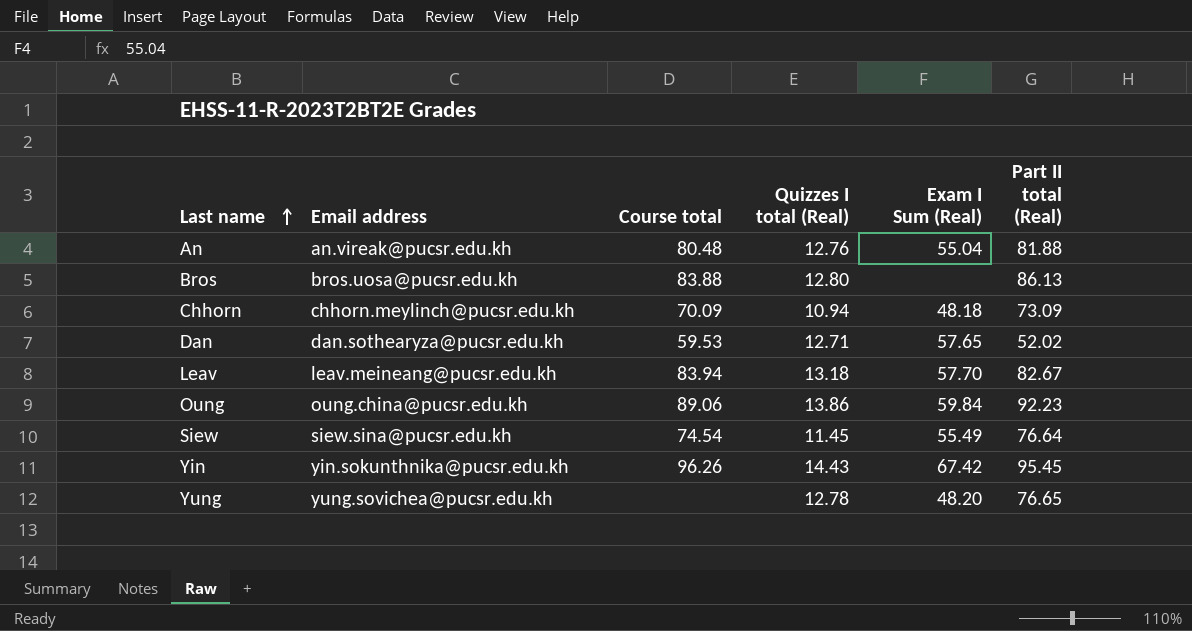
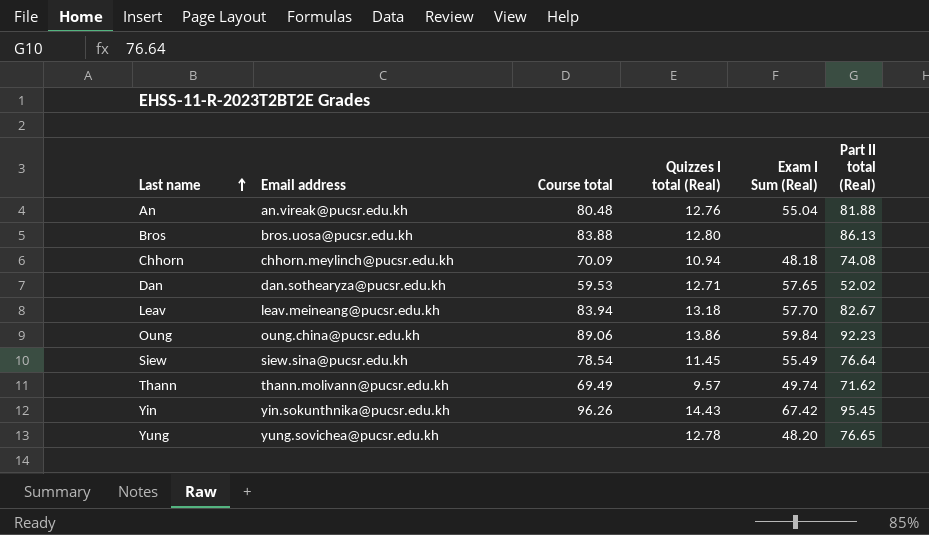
Chhorn | Part II total (Real): 73.09 -> 74.08
Siew | Course total: 74.54 -> 78.54
row Thann: none -> thann.molivann@pucsr.edu.kh | 69.49 | 9.57 | 49.74 | 71.62

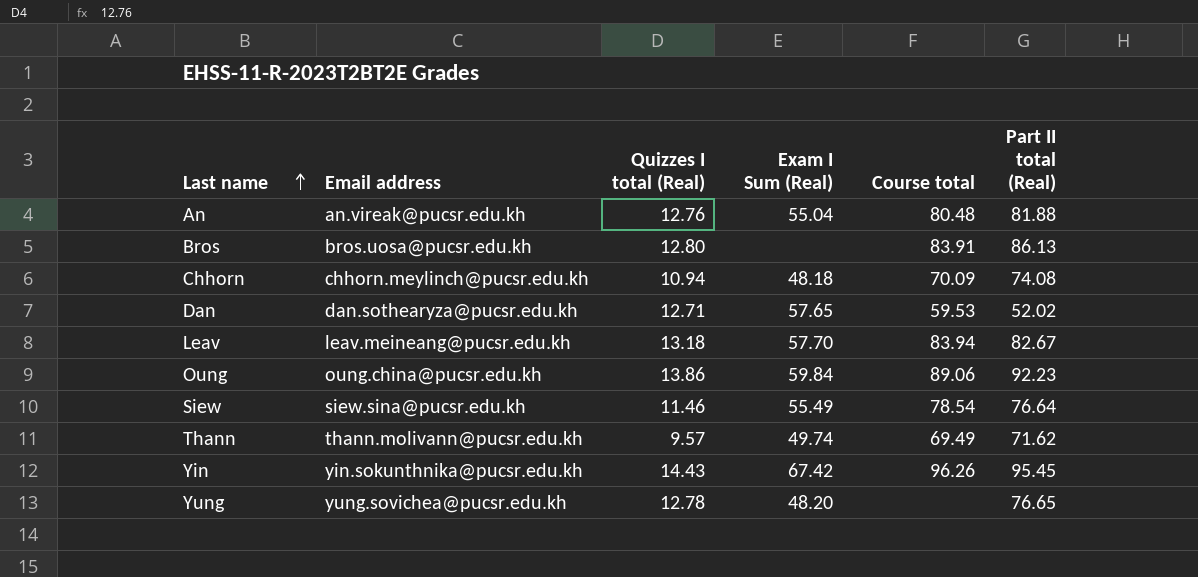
column Course total | position: 3 -> 5
Bros | Course total: 83.88 -> 83.91
Siew | Quizzes I total (Real): 11.45 -> 11.46

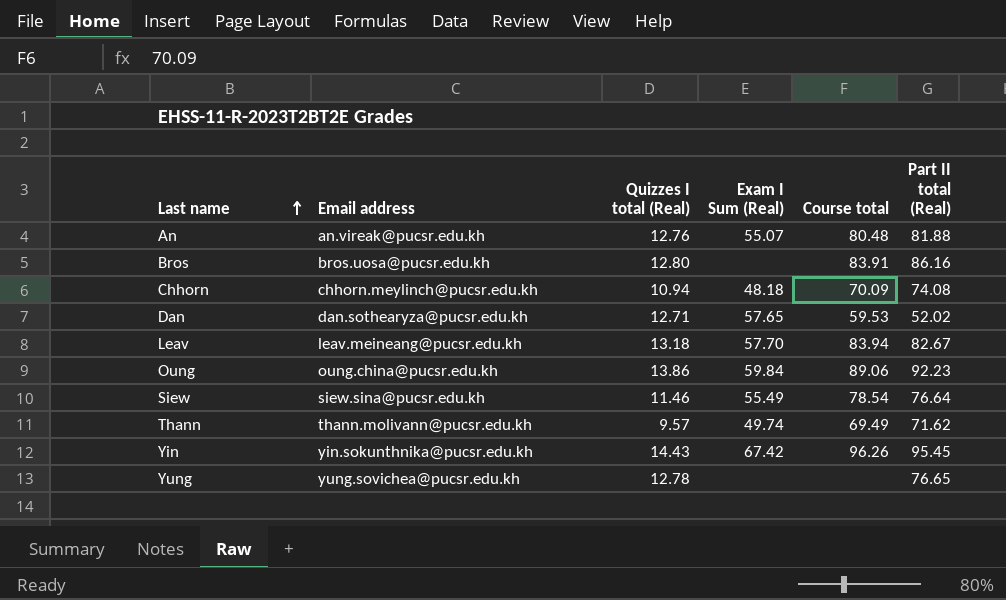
An | Exam I Sum (Real): 55.04 -> 55.07
Bros | Part II total (Real): 86.13 -> 86.16
Yung | Exam I Sum (Real): 48.20 -> none

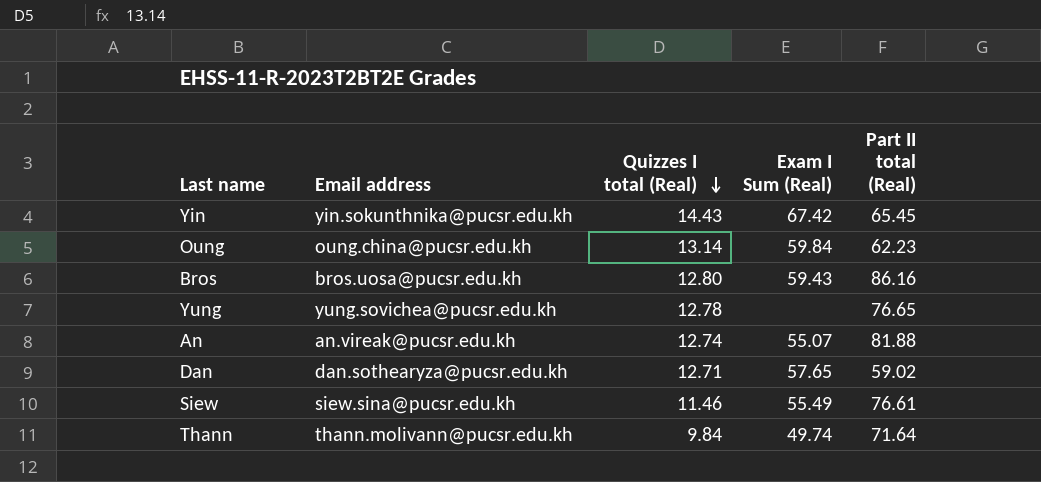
row order: Last name ascending -> Quizzes I total (Real) descending
column Course total | position: 5 -> none
row Chhorn: chhorn.meylinch@pucsr.edu.kh | 10.94 | 48.18 | 70.09 | 74.08 -> none
row Leav: leav.meineang@pucsr.edu.kh | 13.18 | 57.70 | 83.94 | 82.67 -> none
Yin | Part II total (Real): 95.45 -> 65.45
Oung | Quizzes I total (Real): 13.86 -> 13.14
Oung | Part II total (Real): 92.23 -> 62.23
Bros | Exam I Sum (Real): none -> 59.43
An | Quizzes I total (Real): 12.76 -> 12.74
Dan | Part II total (Real): 52.02 -> 59.02
Siew | Part II total (Real): 76.64 -> 76.61
Thann | Quizzes I total (Real): 9.57 -> 9.84
Thann | Part II total (Real): 71.62 -> 71.64

